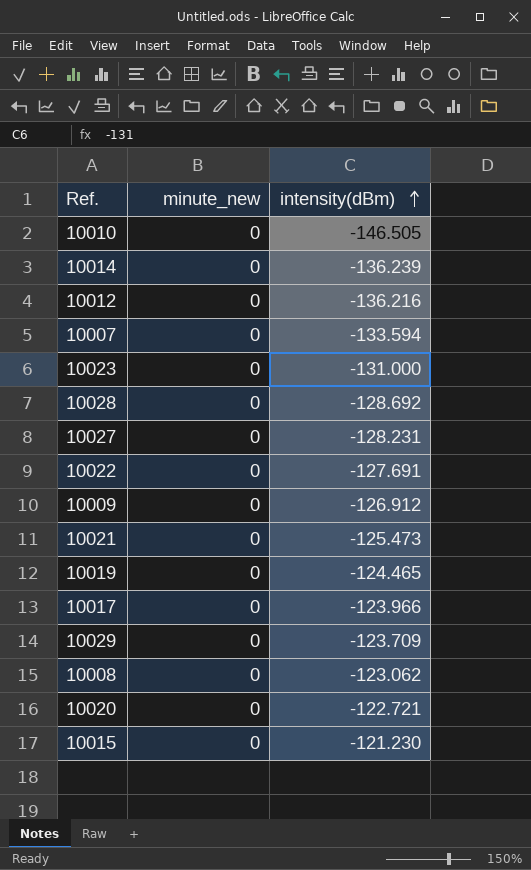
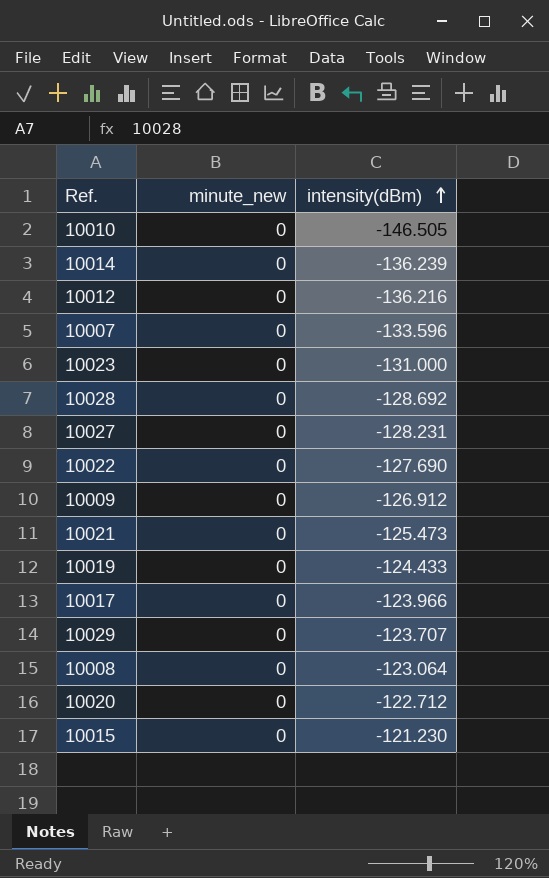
10007 | intensity(dBm): -133.594 -> -133.596
10022 | intensity(dBm): -127.691 -> -127.690
10019 | intensity(dBm): -124.465 -> -124.433
10029 | intensity(dBm): -123.709 -> -123.707
10008 | intensity(dBm): -123.062 -> -123.064
10020 | intensity(dBm): -122.721 -> -122.712

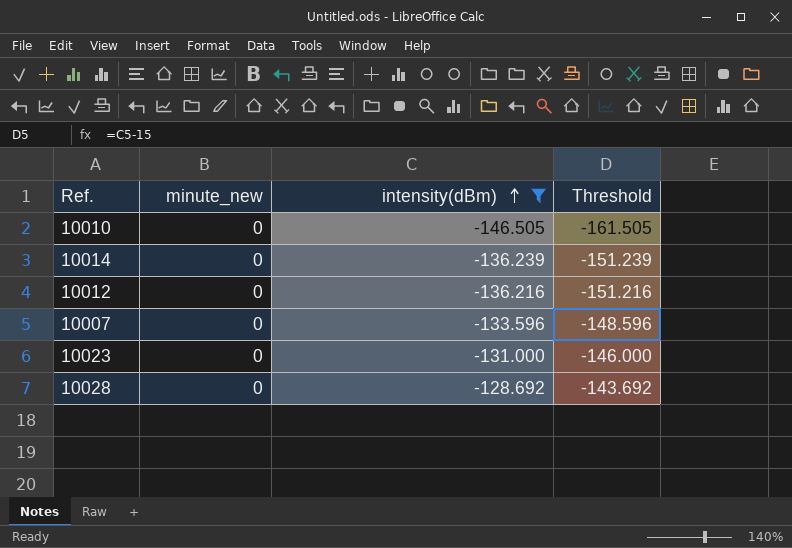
filter: none -> intensity(dBm) <= -128.692
column Threshold | formula: none -> [intensity(dBm)] - 15

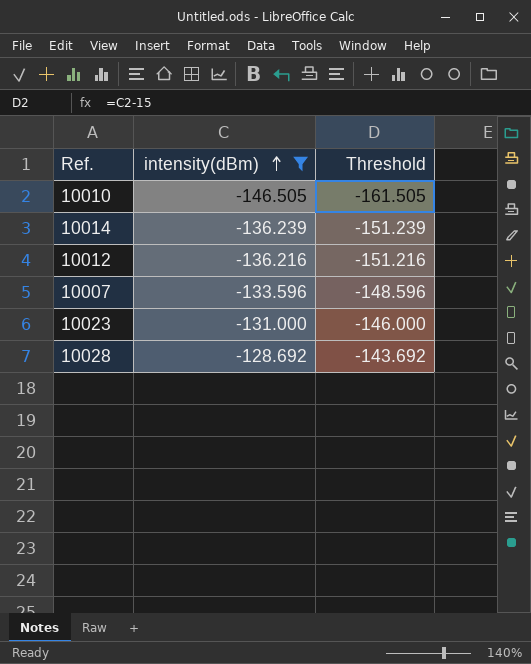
column minute_new | position: 2 -> none

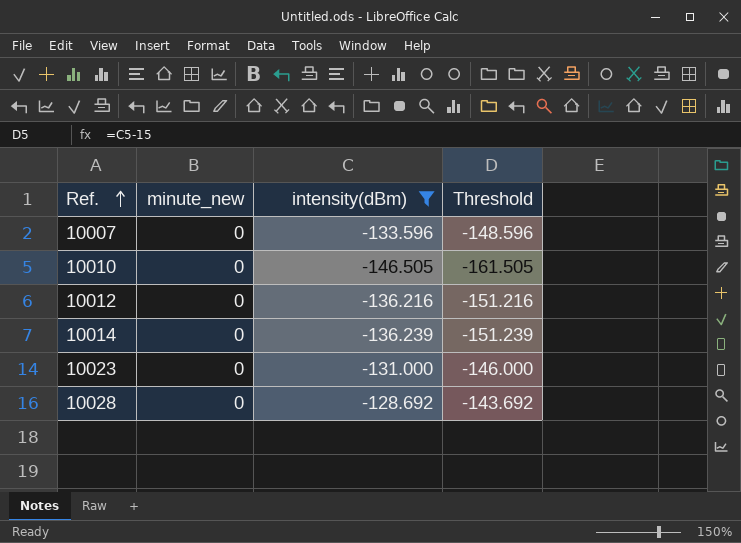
row order: intensity(dBm) ascending -> Ref. ascending
column minute_new | position: none -> 2

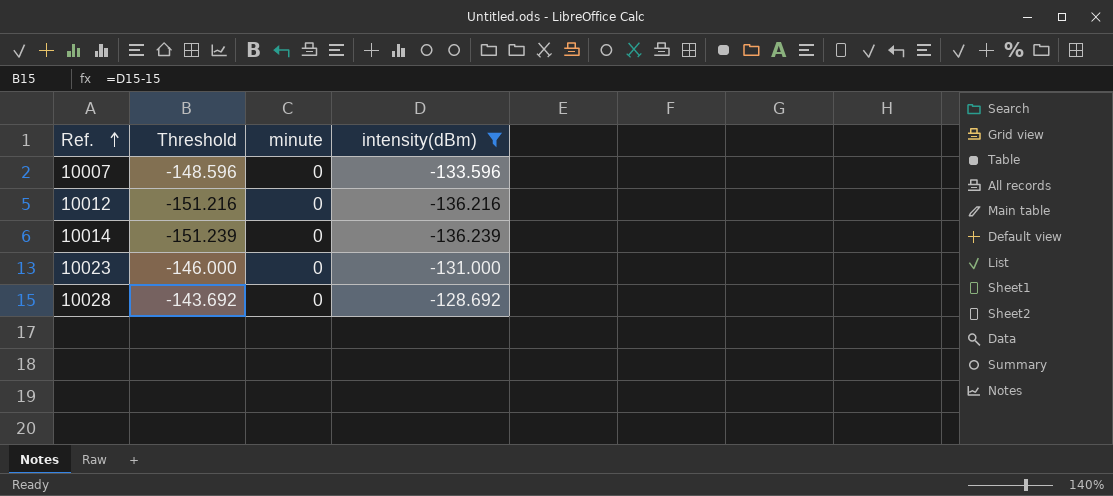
column Threshold | position: 4 -> 2
column name: minute_new -> minute
row 10010: 0 | -146.505 | -161.505 -> none

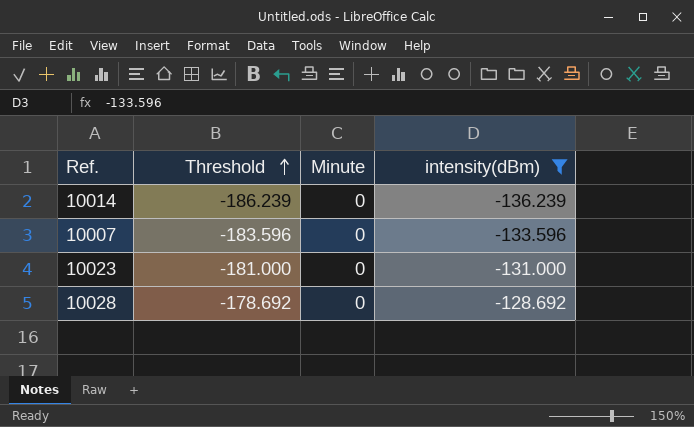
row order: Ref. ascending -> Threshold ascending
column Threshold | formula: [intensity(dBm)] - 15 -> [intensity(dBm)] - 50
column name: minute -> Minute
row 10012: -151.216 | 0 | -136.216 -> none

